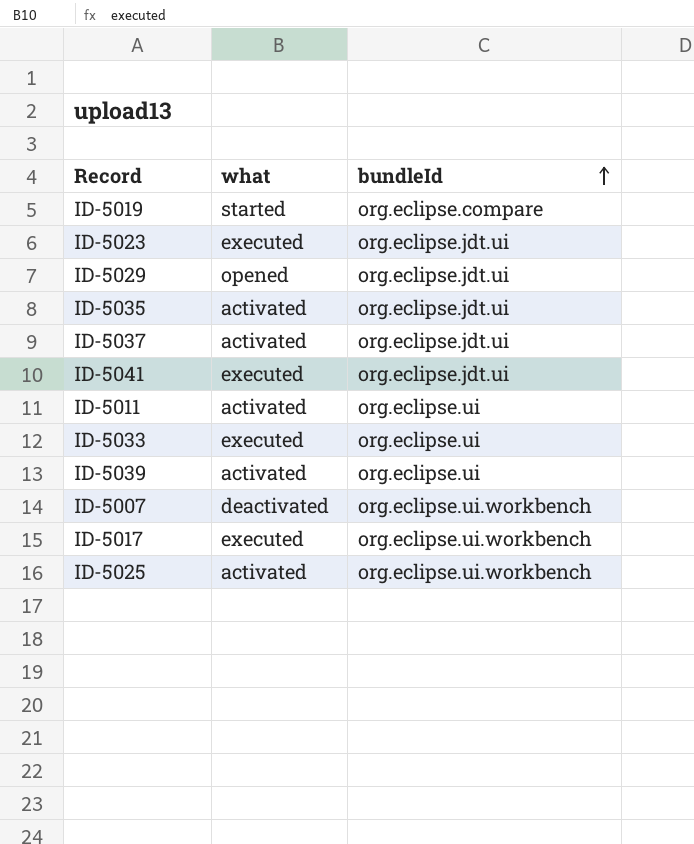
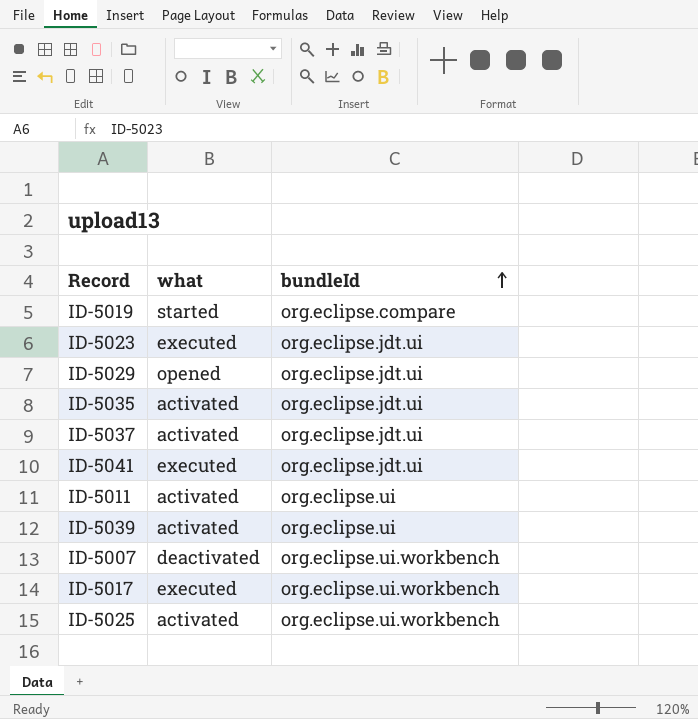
row ID-5033: executed | org.eclipse.ui -> none

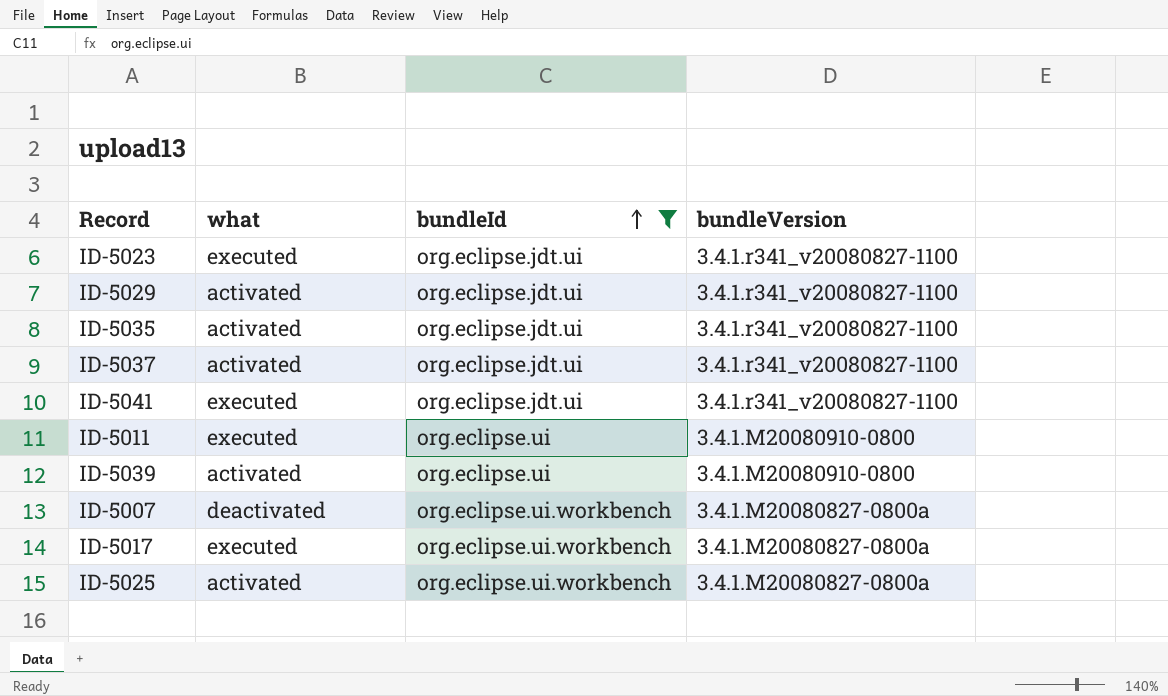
filter: none -> bundleId != org.eclipse.compare
column bundleVersion | position: none -> 4
ID-5029 | what: opened -> activated
ID-5011 | what: activated -> executed

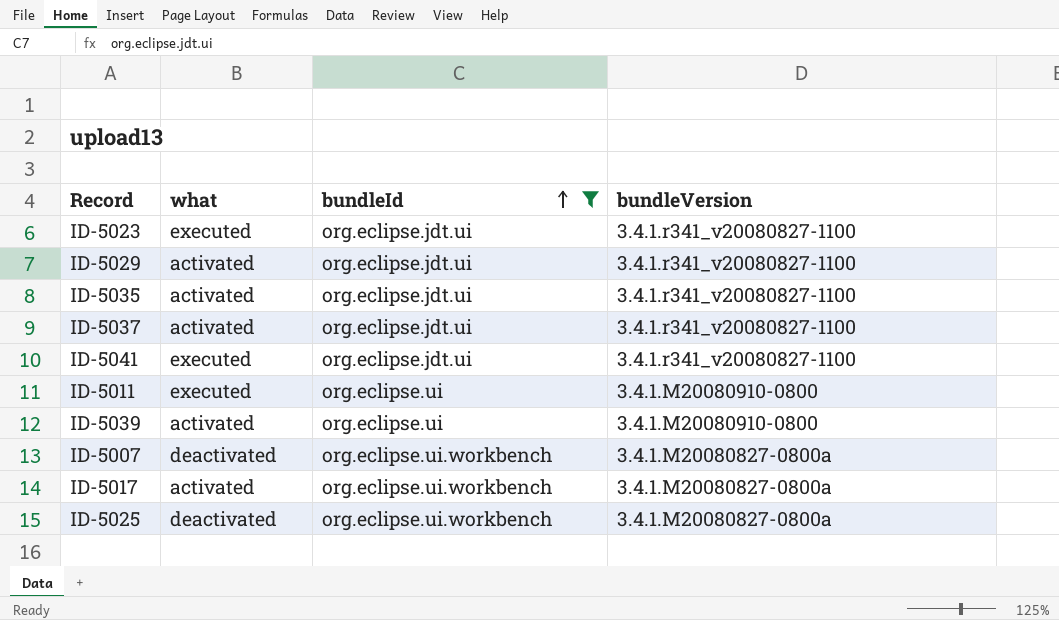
ID-5017 | what: executed -> activated
ID-5025 | what: activated -> deactivated

